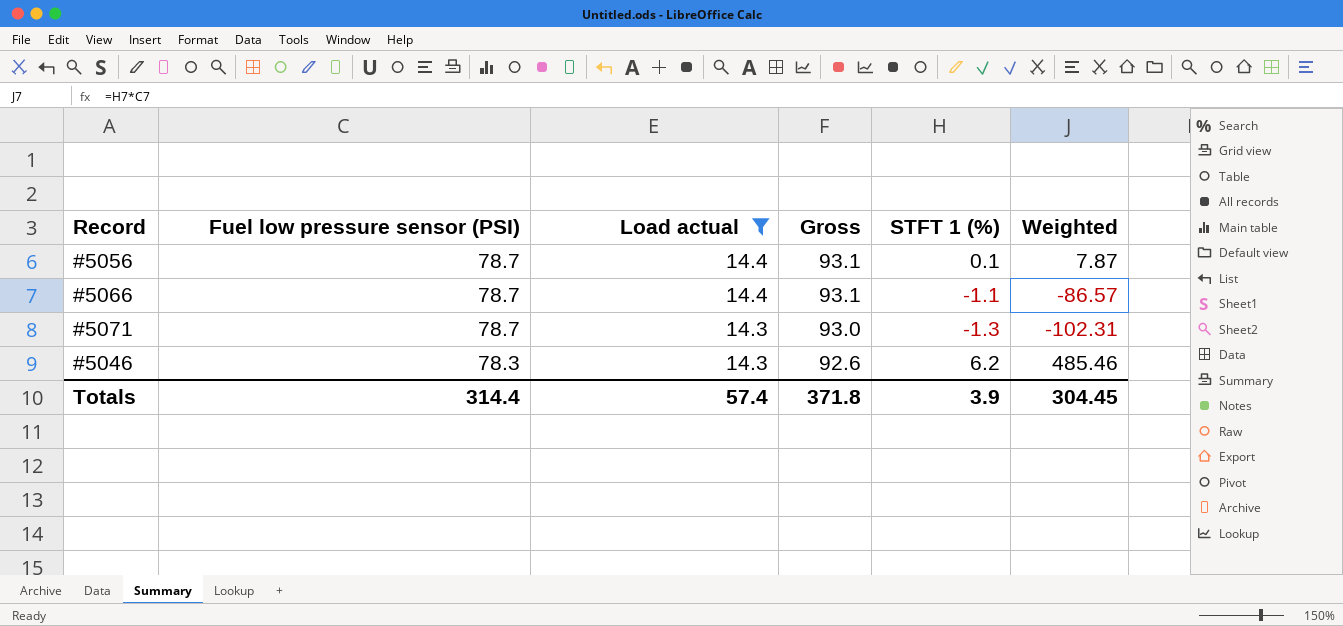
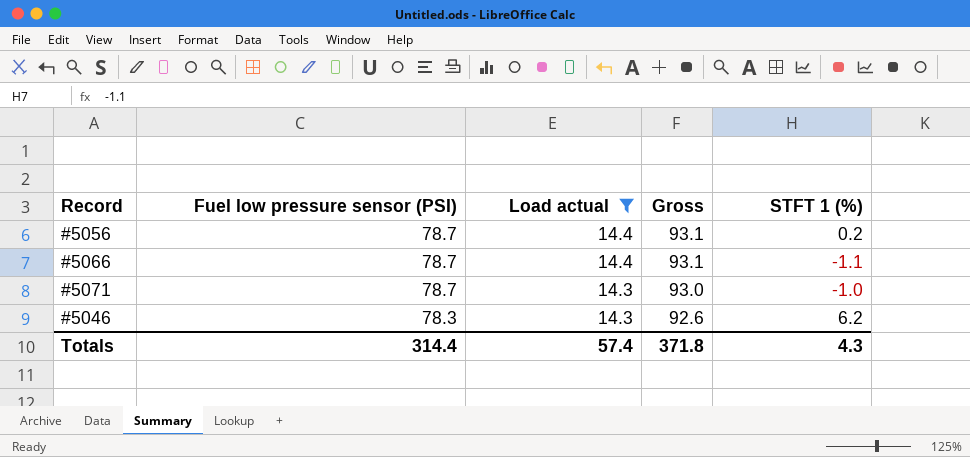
column Weighted | formula: [Fuel low pressure sensor (PSI)] * [STFT 1 (%)] -> none
#5056 | STFT 1 (%): 0.1 -> 0.2
#5071 | STFT 1 (%): -1.3 -> -1.0
Totals | STFT 1 (%): 3.9 -> 4.3

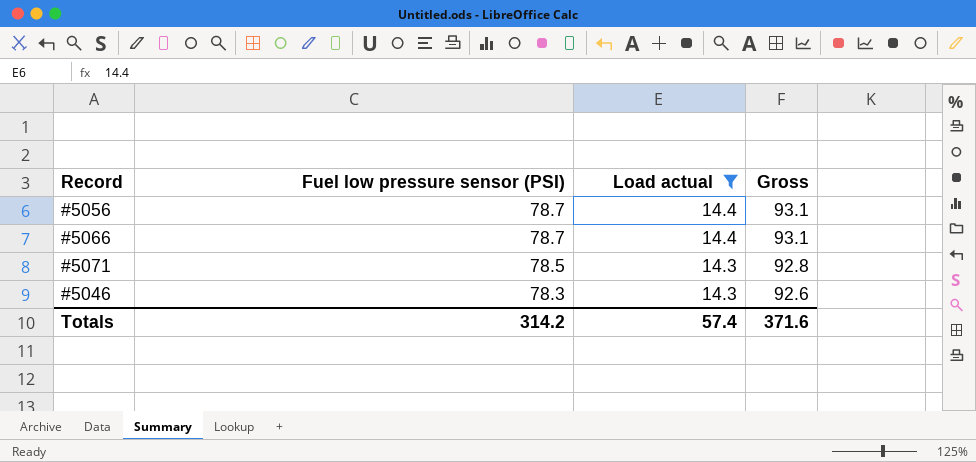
column STFT 1 (%) | position: 5 -> none
#5071 | Fuel low pressure sensor (PSI): 78.7 -> 78.5
#5071 | Gross: 93.0 -> 92.8
Totals | Fuel low pressure sensor (PSI): 314.4 -> 314.2
Totals | Gross: 371.8 -> 371.6

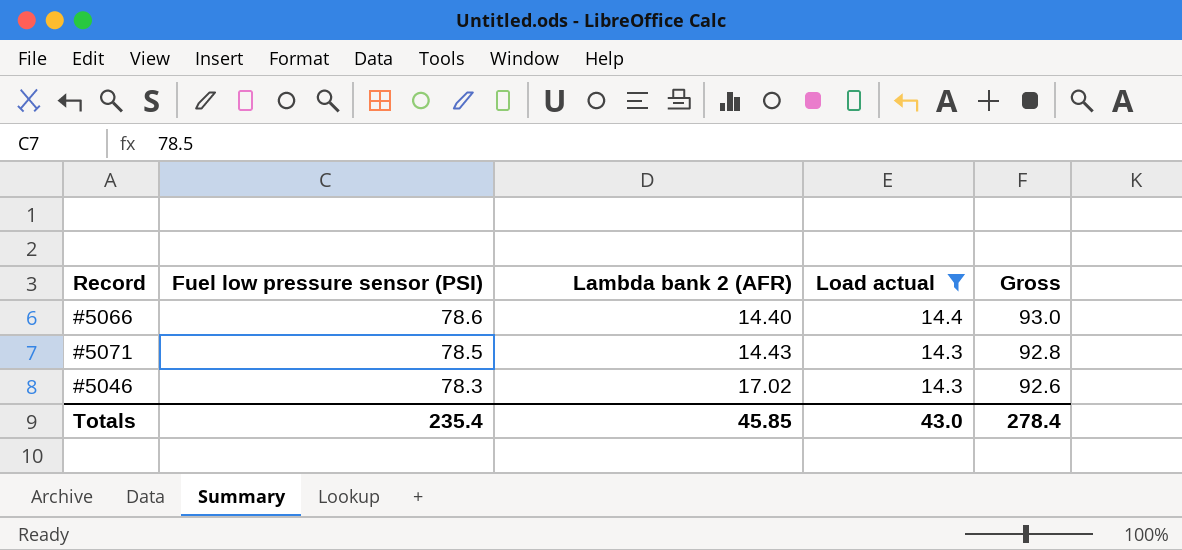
column Lambda bank 2 (AFR) | position: none -> 3
row #5056: 78.7 | 14.4 | 93.1 -> none
#5066 | Fuel low pressure sensor (PSI): 78.7 -> 78.6
#5066 | Gross: 93.1 -> 93.0
Totals | Fuel low pressure sensor (PSI): 314.2 -> 235.4
Totals | Load actual: 57.4 -> 43.0
Totals | Gross: 371.6 -> 278.4

